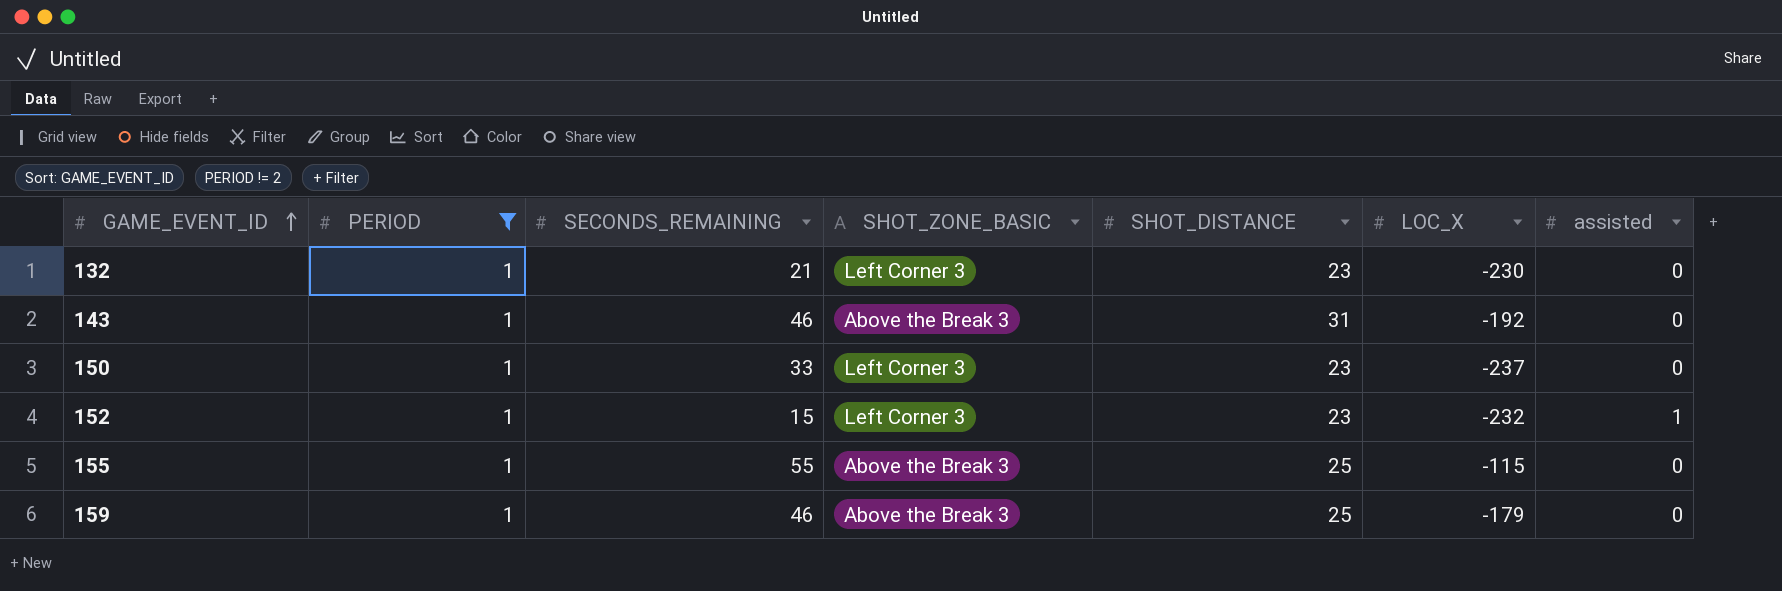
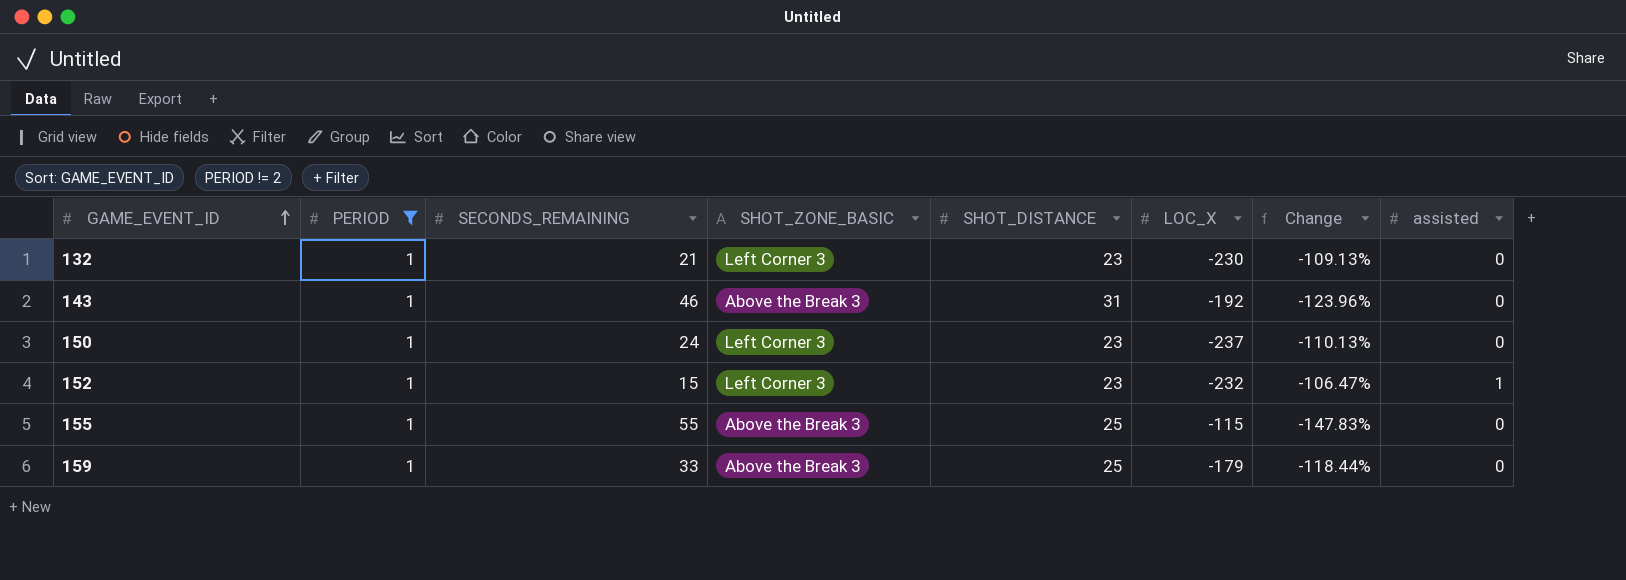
column Change | formula: none -> ([SECONDS_REMAINING] - [LOC_X]) / [LOC_X]
150 | SECONDS_REMAINING: 33 -> 24
159 | SECONDS_REMAINING: 46 -> 33

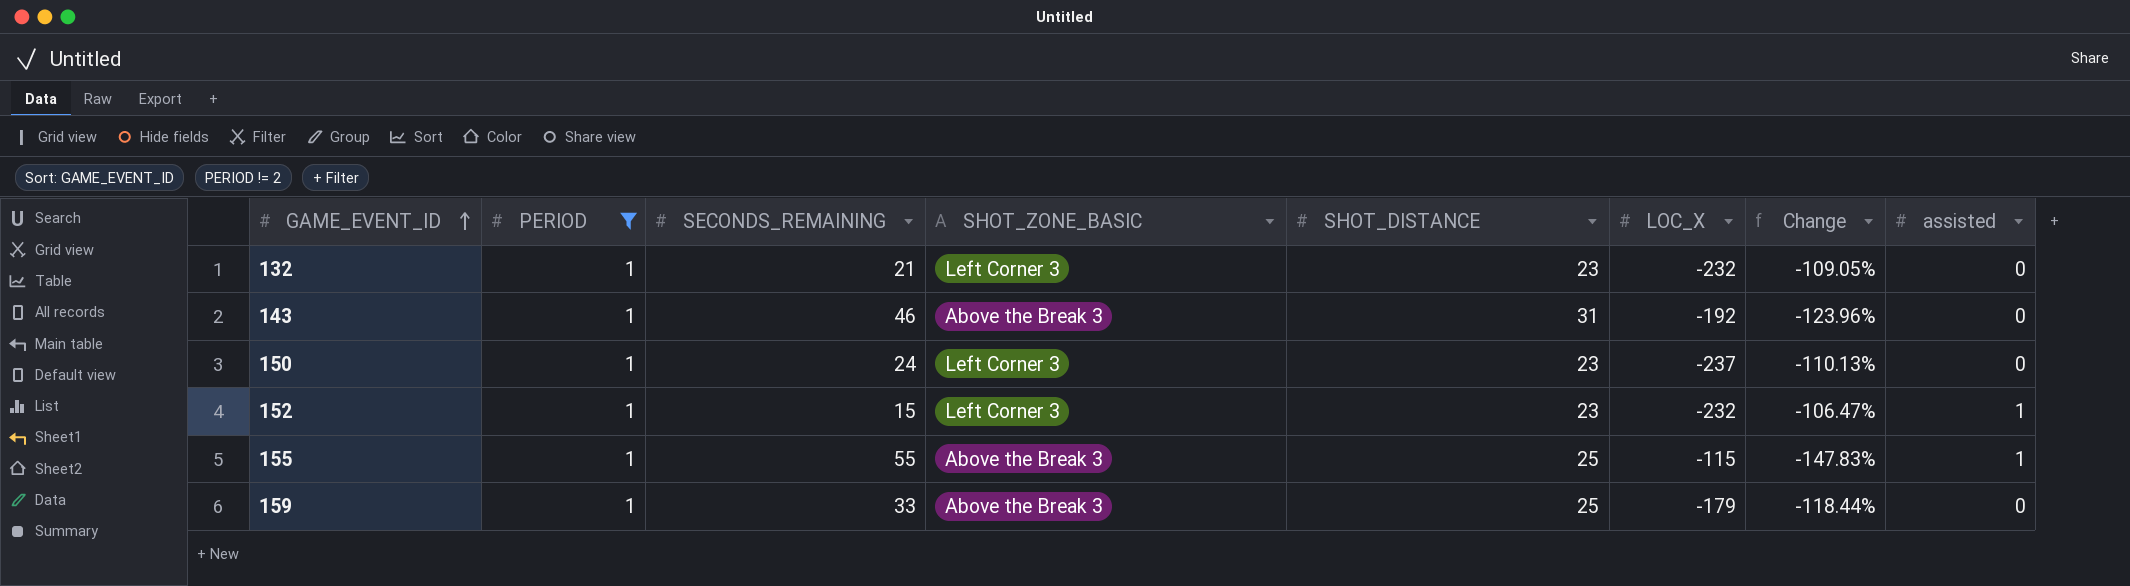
132 | LOC_X: -230 -> -232
132 | Change: -109.13% -> -109.05%
155 | assisted: 0 -> 1

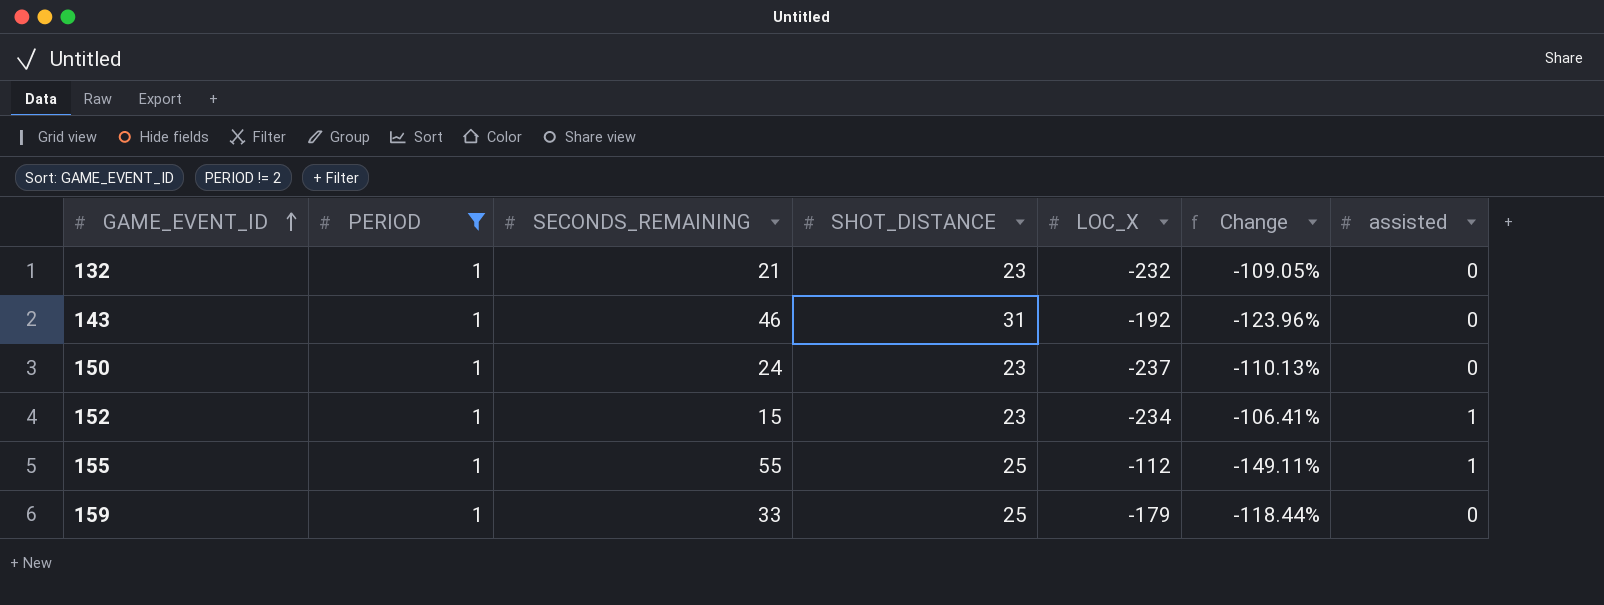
column SHOT_ZONE_BASIC | position: 4 -> none
152 | LOC_X: -232 -> -234
152 | Change: -106.47% -> -106.41%
155 | LOC_X: -115 -> -112
155 | Change: -147.83% -> -149.11%

